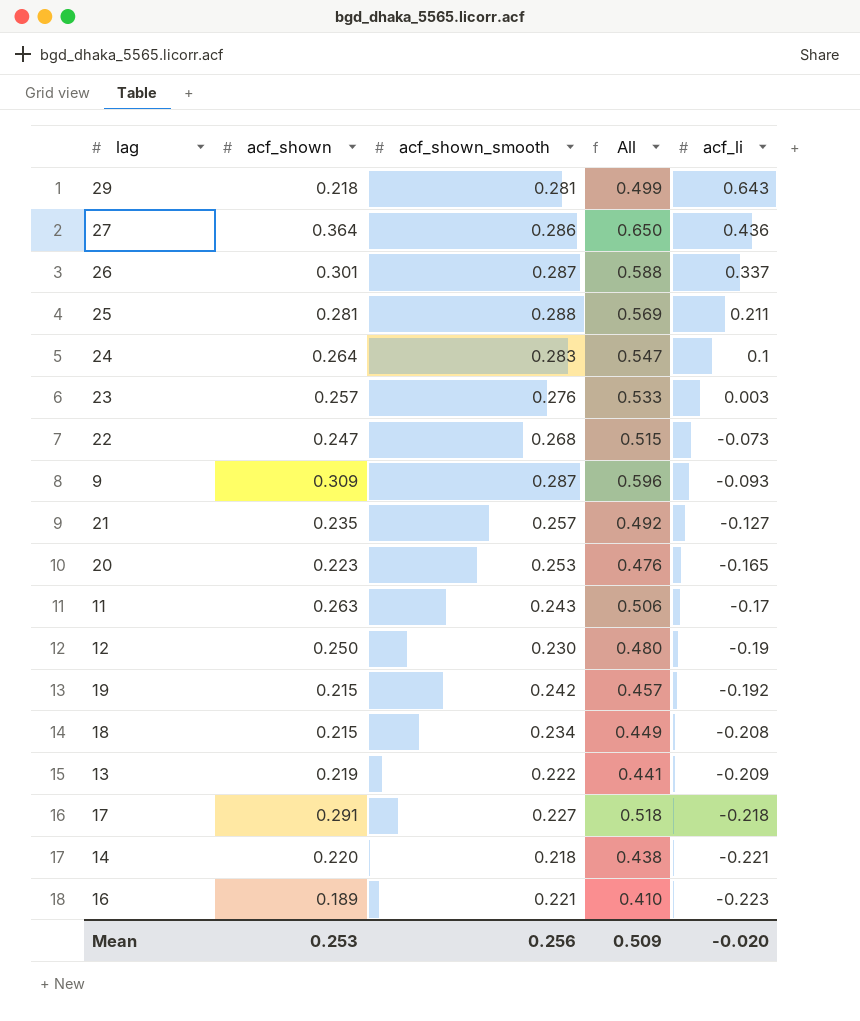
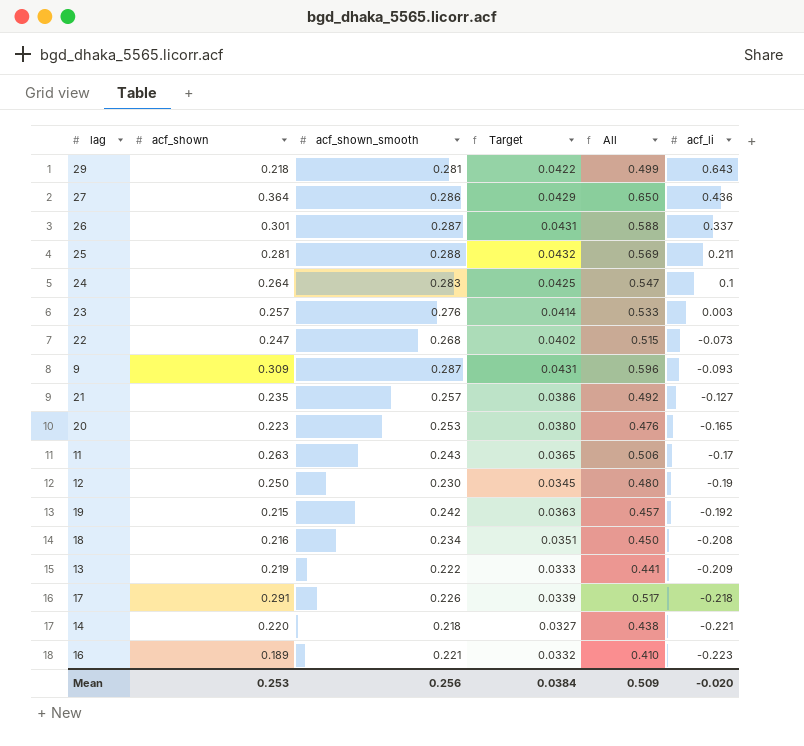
column Target | formula: none -> [acf_shown_smooth] * 0.15
18 | acf_shown: 0.215 -> 0.216
18 | All: 0.449 -> 0.450
17 | acf_shown_smooth: 0.227 -> 0.226
17 | All: 0.518 -> 0.517

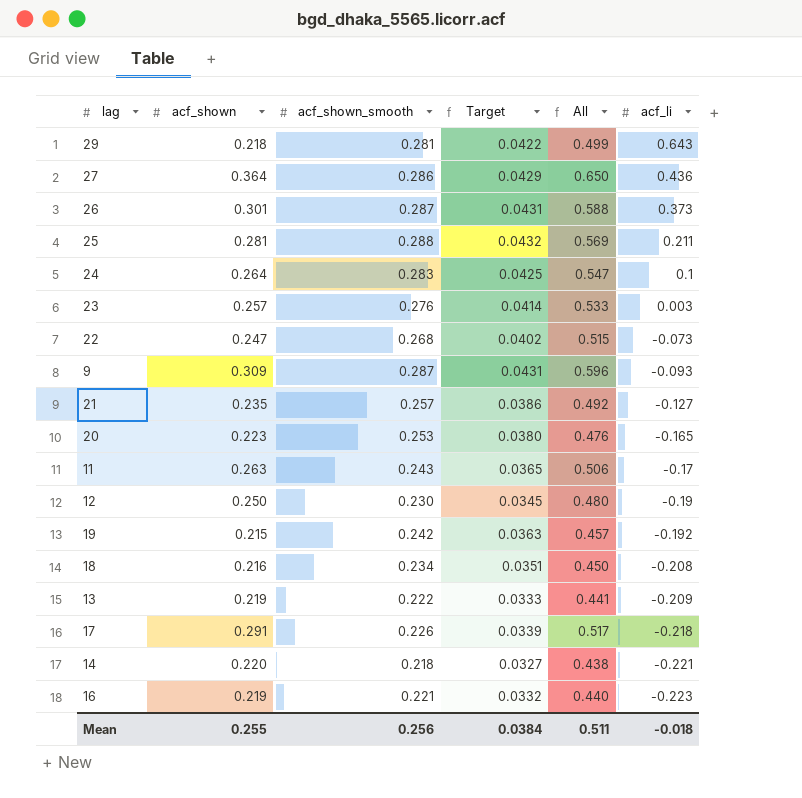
26 | acf_li: 0.337 -> 0.373
16 | acf_shown: 0.189 -> 0.219
16 | All: 0.410 -> 0.440
Mean | acf_shown: 0.253 -> 0.255
Mean | All: 0.509 -> 0.511
Mean | acf_li: -0.020 -> -0.018

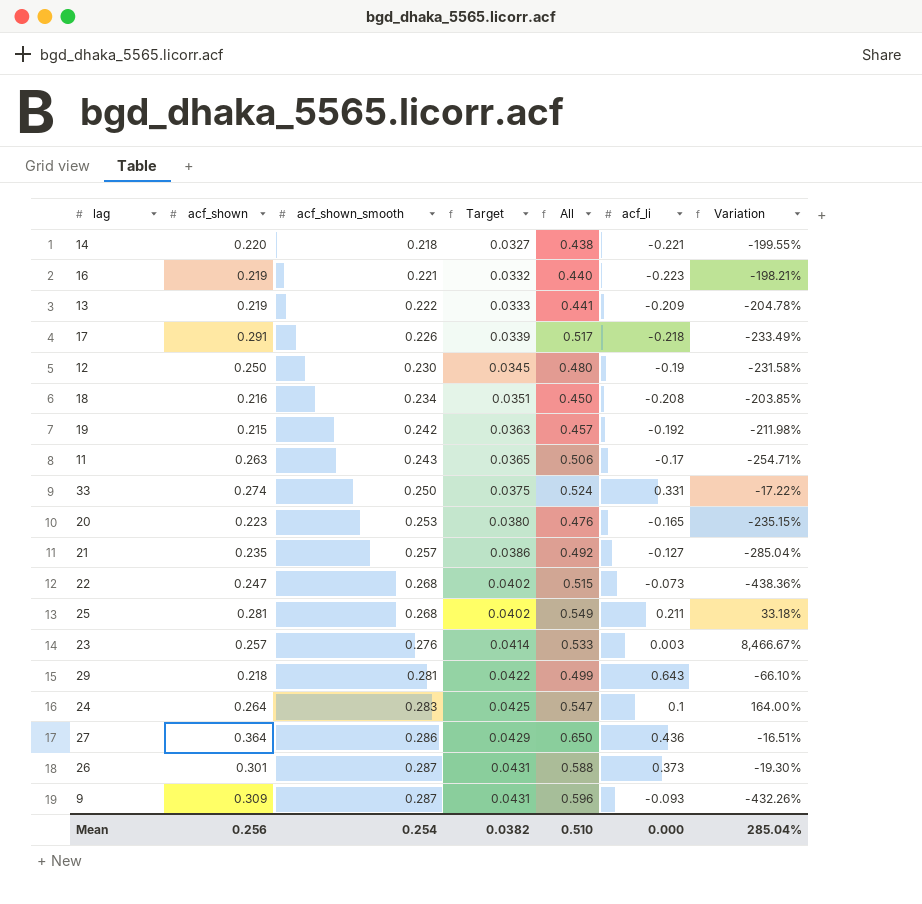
row order: acf_li descending -> acf_shown_smooth ascending
column Variation | formula: none -> ([acf_shown] - [acf_li]) / [acf_li]
row 33: none -> 0.274 | 0.250 | 0.0375 | 0.524 | 0.331 | -17.22%
25 | acf_shown_smooth: 0.288 -> 0.268
25 | Target: 0.0432 -> 0.0402
25 | All: 0.569 -> 0.549
Mean | acf_shown: 0.255 -> 0.256
Mean | acf_shown_smooth: 0.256 -> 0.254
Mean | Target: 0.0384 -> 0.0382
Mean | All: 0.511 -> 0.510
Mean | acf_li: -0.018 -> 0.000

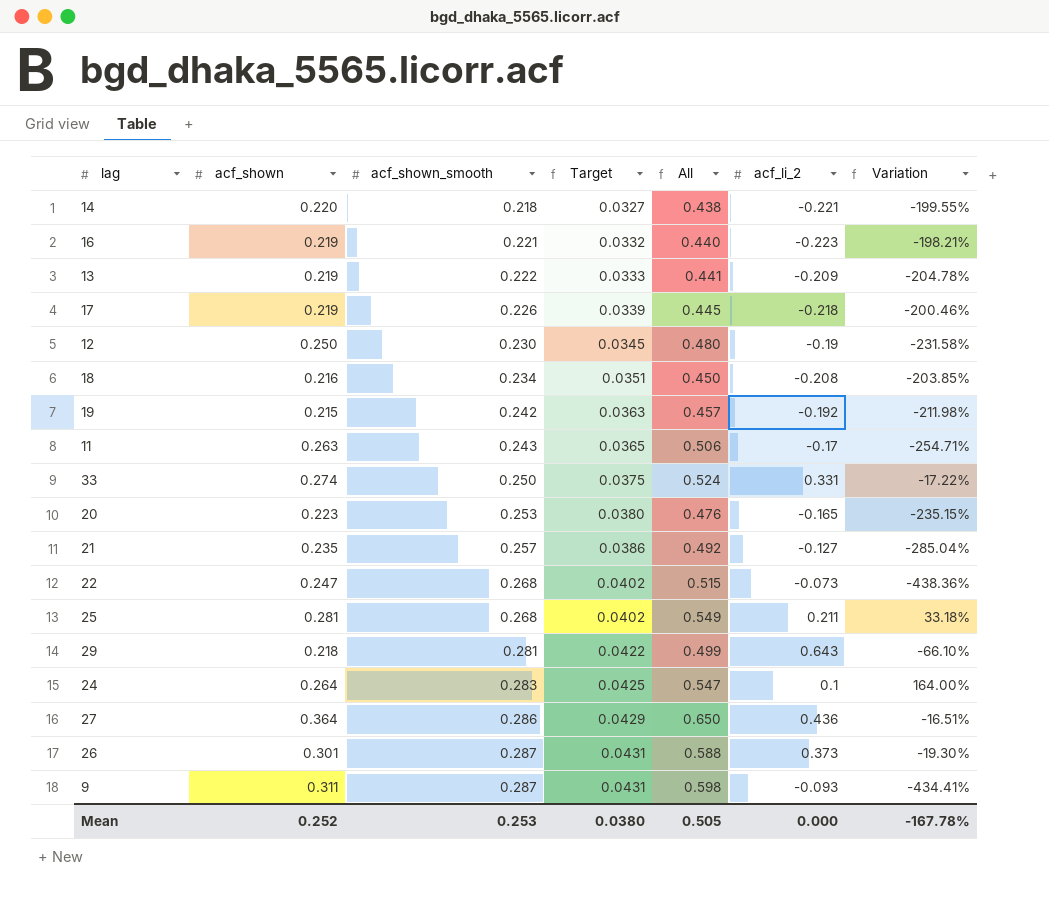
column name: acf_li -> acf_li_2
row 23: 0.257 | 0.276 | 0.0414 | 0.533 | 0.003 | 8,466.67% -> none
17 | acf_shown: 0.291 -> 0.219
17 | All: 0.517 -> 0.445
17 | Variation: -233.49% -> -200.46%
9 | acf_shown: 0.309 -> 0.311
9 | All: 0.596 -> 0.598
9 | Variation: -432.26% -> -434.41%
Mean | acf_shown: 0.256 -> 0.252
Mean | acf_shown_smooth: 0.254 -> 0.253
Mean | Target: 0.0382 -> 0.0380
Mean | All: 0.510 -> 0.505
Mean | Variation: 285.04% -> -167.78%

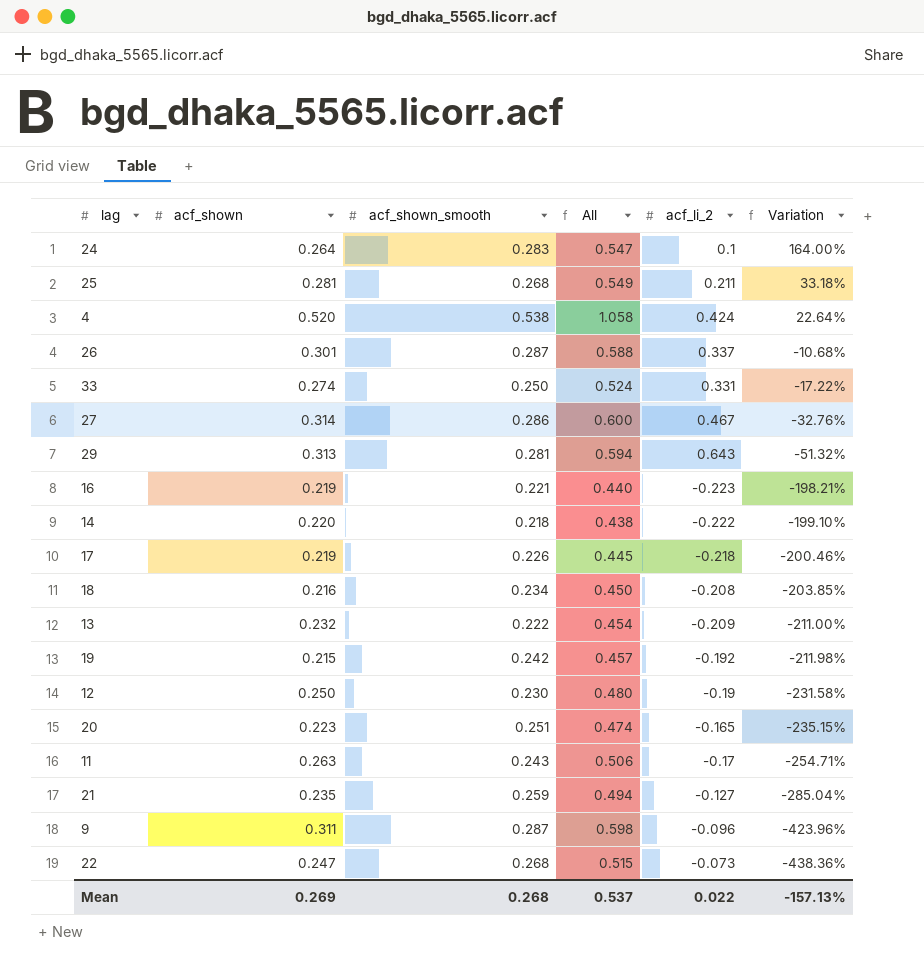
row order: acf_shown_smooth ascending -> Variation descending
column Target | formula: [acf_shown_smooth] * 0.15 -> none
row 4: none -> 0.520 | 0.538 | 1.058 | 0.424 | 22.64%
26 | acf_li_2: 0.373 -> 0.337
26 | Variation: -19.30% -> -10.68%
27 | acf_shown: 0.364 -> 0.314
27 | All: 0.650 -> 0.600
27 | acf_li_2: 0.436 -> 0.467
27 | Variation: -16.51% -> -32.76%
29 | acf_shown: 0.218 -> 0.313
29 | All: 0.499 -> 0.594
29 | Variation: -66.10% -> -51.32%
14 | acf_li_2: -0.221 -> -0.222
14 | Variation: -199.55% -> -199.10%
13 | acf_shown: 0.219 -> 0.232
13 | All: 0.441 -> 0.454
13 | Variation: -204.78% -> -211.00%
20 | acf_shown_smooth: 0.253 -> 0.251
20 | All: 0.476 -> 0.474
21 | acf_shown_smooth: 0.257 -> 0.259
21 | All: 0.492 -> 0.494
9 | acf_li_2: -0.093 -> -0.096
9 | Variation: -434.41% -> -423.96%
Mean | acf_shown: 0.252 -> 0.269
Mean | acf_shown_smooth: 0.253 -> 0.268
Mean | All: 0.505 -> 0.537
Mean | acf_li_2: 0.000 -> 0.022
Mean | Variation: -167.78% -> -157.13%

